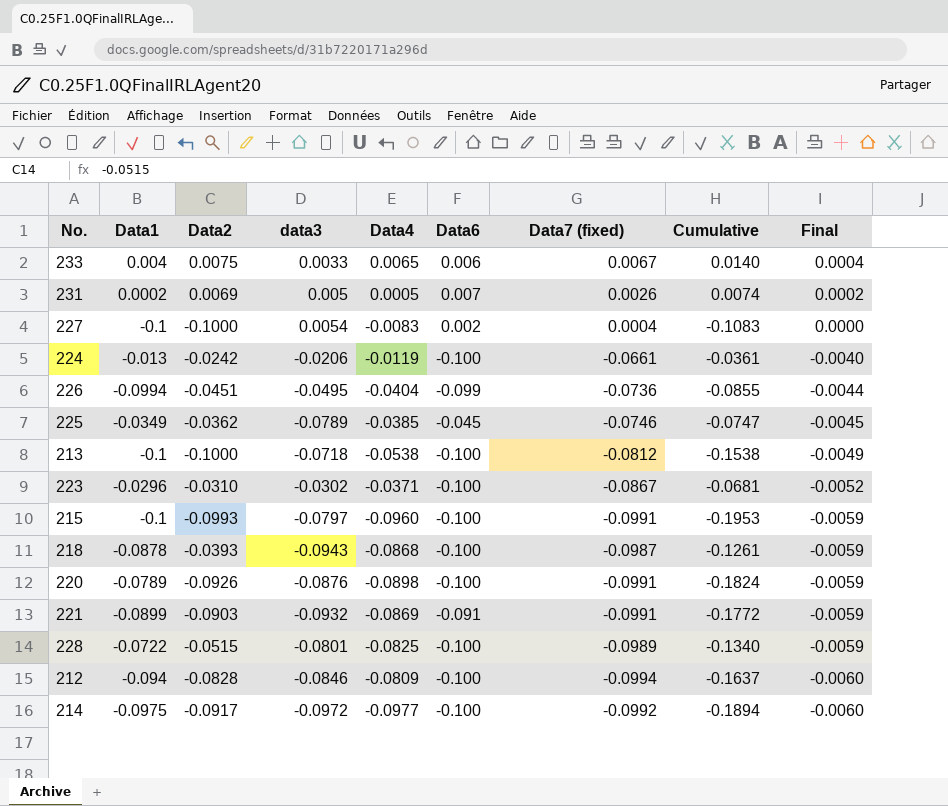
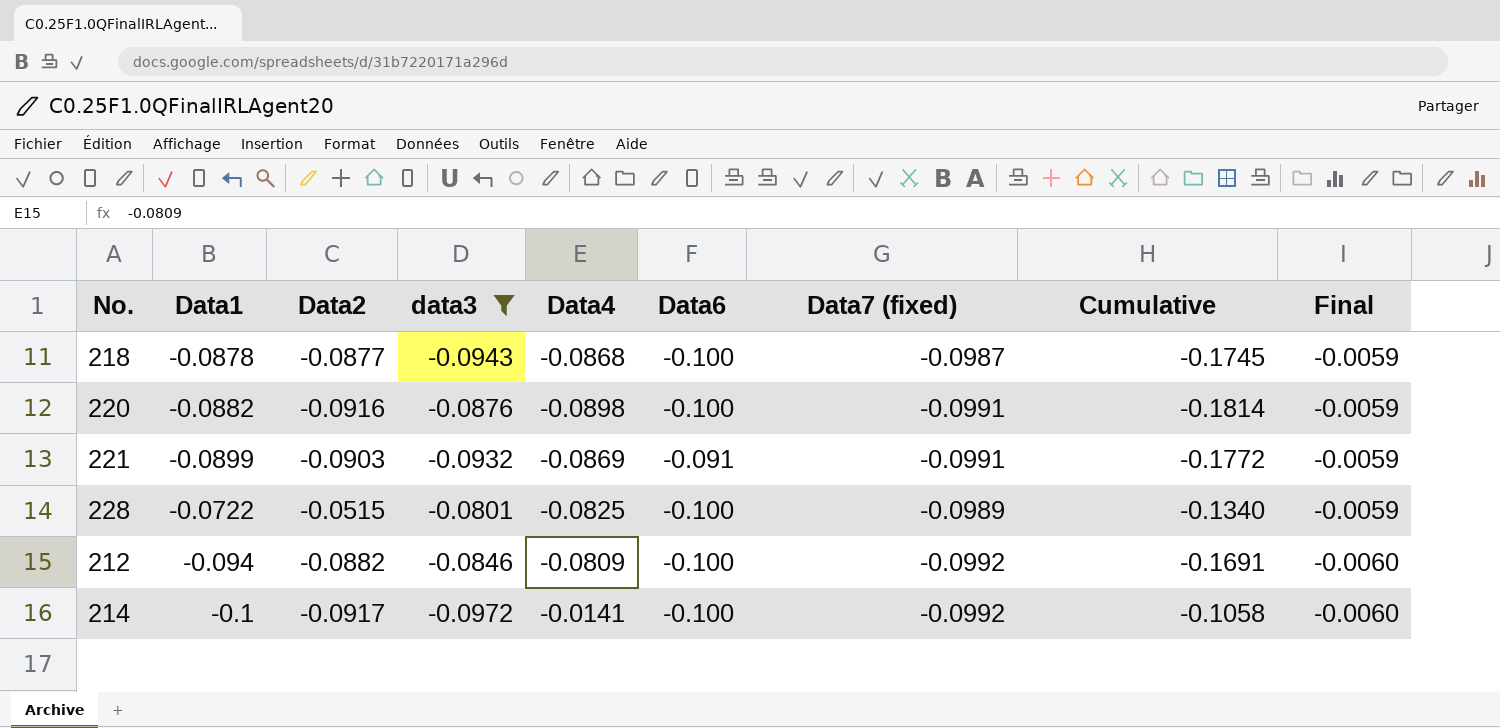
filter: none -> data3 <= -0.0801
218 | Data2: -0.0393 -> -0.0877
218 | Cumulative: -0.1261 -> -0.1745
220 | Data1: -0.0789 -> -0.0882
220 | Data2: -0.0926 -> -0.0916
220 | Cumulative: -0.1824 -> -0.1814
212 | Data2: -0.0828 -> -0.0882
212 | Data7 (fixed): -0.0994 -> -0.0992
212 | Cumulative: -0.1637 -> -0.1691
214 | Data1: -0.0975 -> -0.1
214 | Data4: -0.0977 -> -0.0141
214 | Cumulative: -0.1894 -> -0.1058

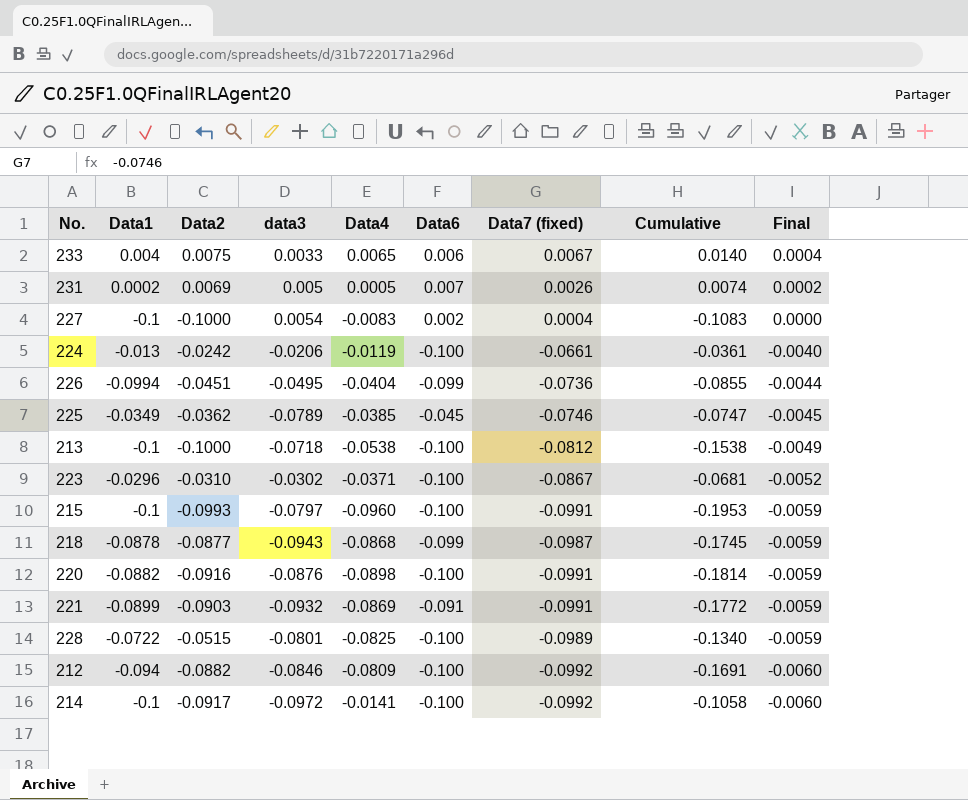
filter: data3 <= -0.0801 -> none
218 | Data6: -0.100 -> -0.099

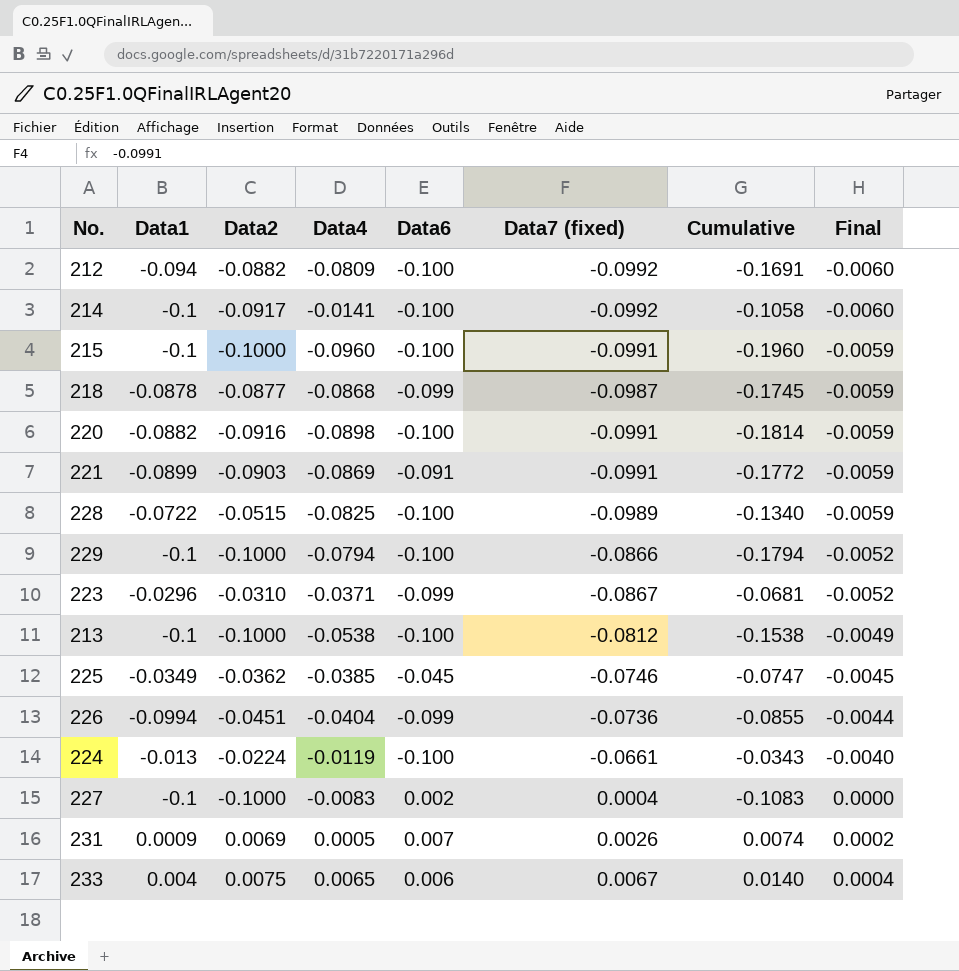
row order: Final descending -> Final ascending
column data3 | position: 4 -> none
215 | Data2: -0.0993 -> -0.1000
215 | Cumulative: -0.1953 -> -0.1960
row 229: none -> -0.1 | -0.1000 | -0.0794 | -0.100 | -0.0866 | -0.1794 | -0.0052
223 | Data6: -0.100 -> -0.099
224 | Data2: -0.0242 -> -0.0224
224 | Cumulative: -0.0361 -> -0.0343
231 | Data1: 0.0002 -> 0.0009

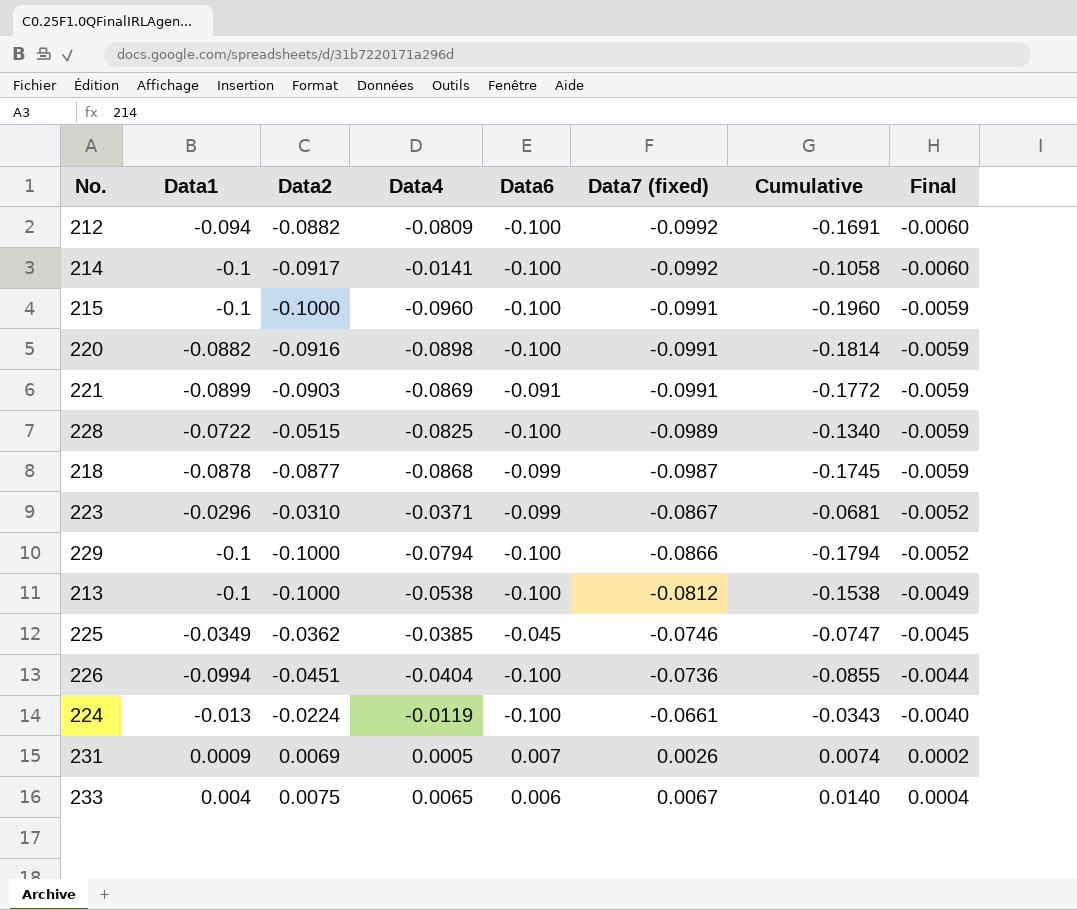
row order: Final ascending -> Data7 (fixed) ascending
row 227: -0.1 | -0.1000 | -0.0083 | 0.002 | 0.0004 | -0.1083 | 0.0000 -> none
226 | Data6: -0.099 -> -0.100

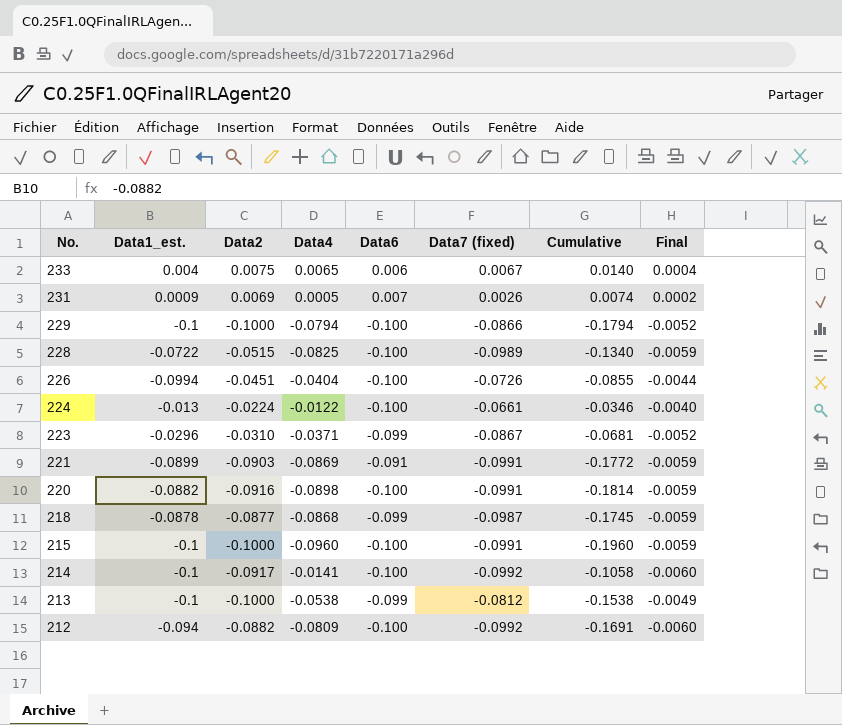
row order: Data7 (fixed) ascending -> No. descending
column name: Data1 -> Data1_est.
row 225: -0.0349 | -0.0362 | -0.0385 | -0.045 | -0.0746 | -0.0747 | -0.0045 -> none
226 | Data7 (fixed): -0.0736 -> -0.0726
224 | Data4: -0.0119 -> -0.0122
224 | Cumulative: -0.0343 -> -0.0346
213 | Data6: -0.100 -> -0.099

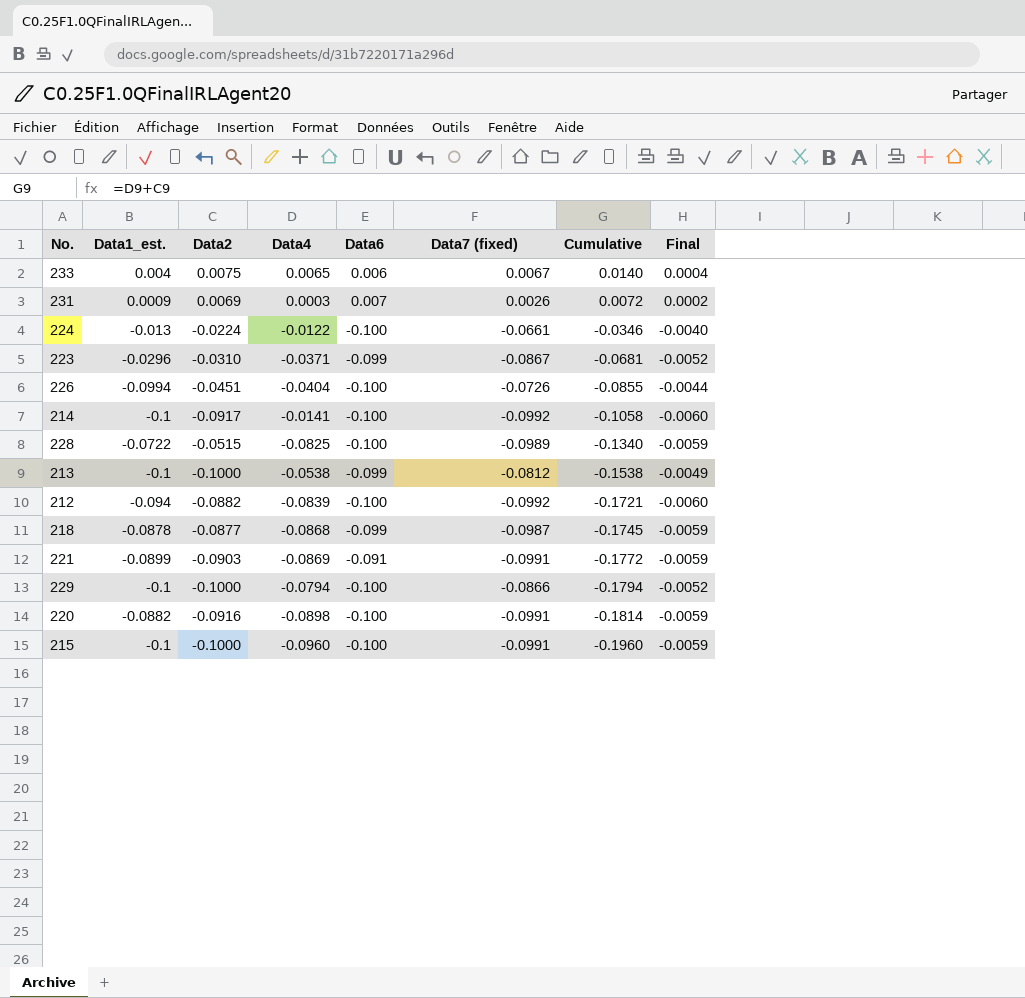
row order: No. descending -> Cumulative descending
231 | Data4: 0.0005 -> 0.0003
231 | Cumulative: 0.0074 -> 0.0072
212 | Data4: -0.0809 -> -0.0839
212 | Cumulative: -0.1691 -> -0.1721

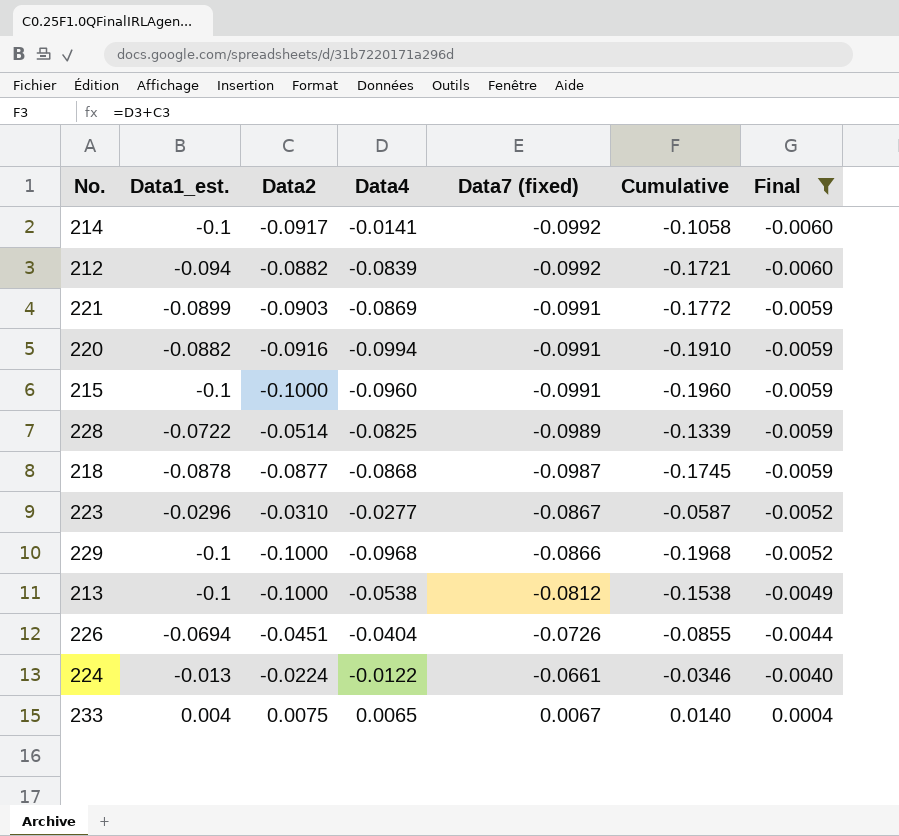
filter: none -> Final != 0.0002
row order: Cumulative descending -> Data7 (fixed) ascending
column Data6 | position: 5 -> none
220 | Data4: -0.0898 -> -0.0994
220 | Cumulative: -0.1814 -> -0.1910
228 | Data2: -0.0515 -> -0.0514
228 | Cumulative: -0.1340 -> -0.1339
223 | Data4: -0.0371 -> -0.0277
223 | Cumulative: -0.0681 -> -0.0587
229 | Data4: -0.0794 -> -0.0968
229 | Cumulative: -0.1794 -> -0.1968
226 | Data1_est.: -0.0994 -> -0.0694

